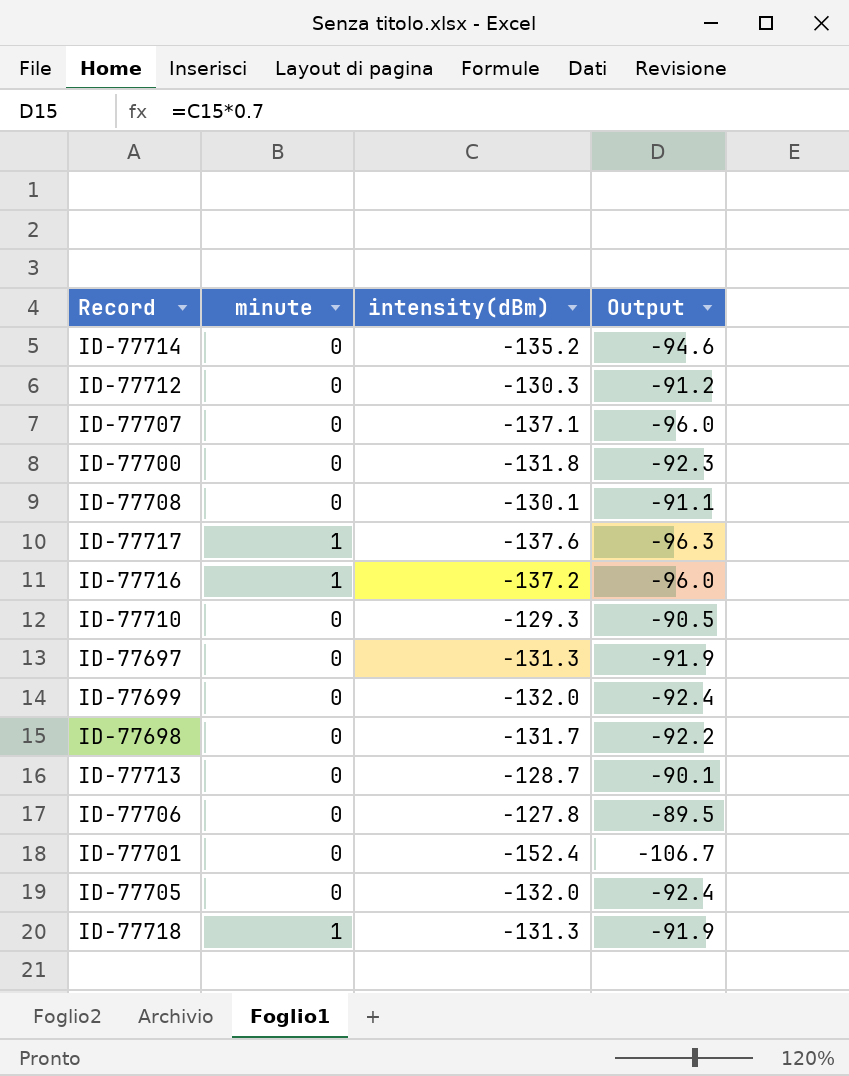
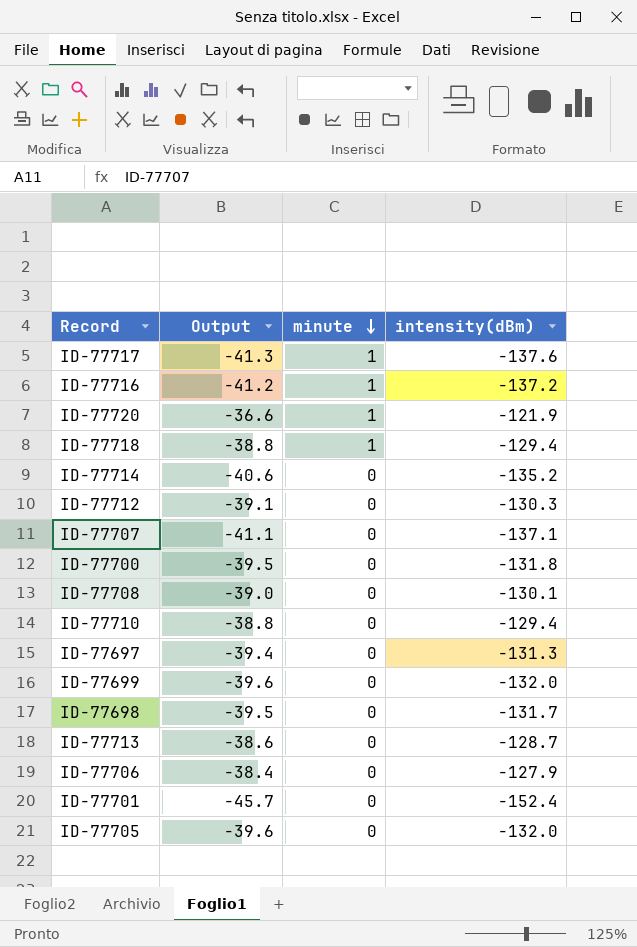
row order: none -> minute descending
column Output | formula: [intensity(dBm)] * 0.7 -> [intensity(dBm)] * 0.3
column Output | position: 4 -> 2
row ID-77720: none -> -36.6 | 1 | -121.9
ID-77718 | intensity(dBm): -131.3 -> -129.4
ID-77710 | intensity(dBm): -129.3 -> -129.4
ID-77706 | intensity(dBm): -127.8 -> -127.9

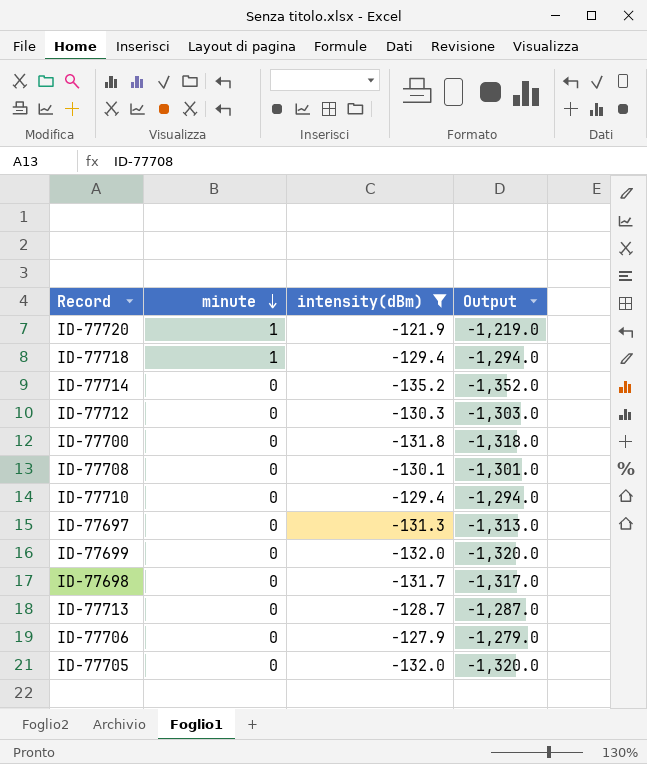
filter: none -> intensity(dBm) >= -135.2
column Output | formula: [intensity(dBm)] * 0.3 -> [intensity(dBm)] * 10
column Output | position: 2 -> 4

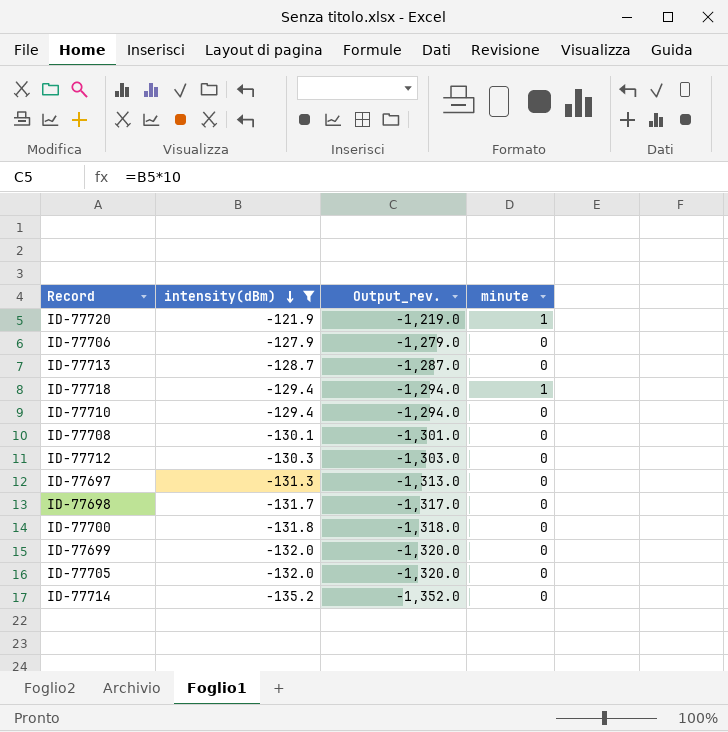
row order: minute descending -> intensity(dBm) descending
column name: Output -> Output_rev.
column minute | position: 2 -> 4

